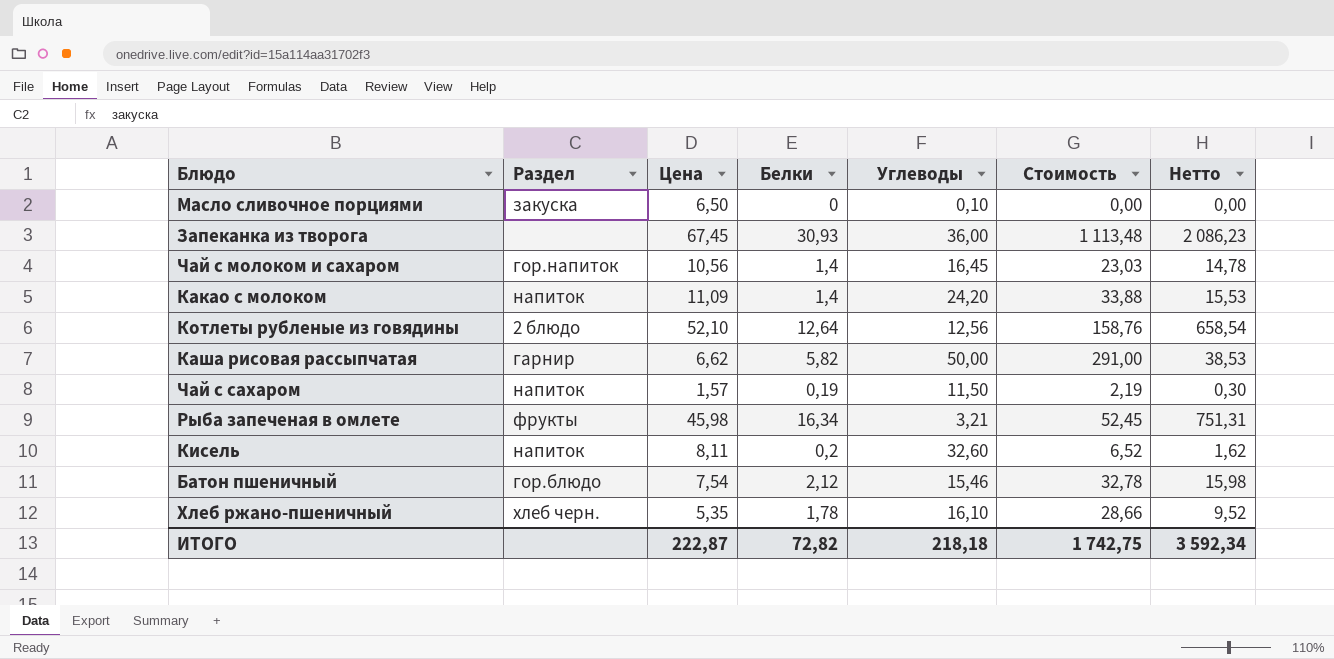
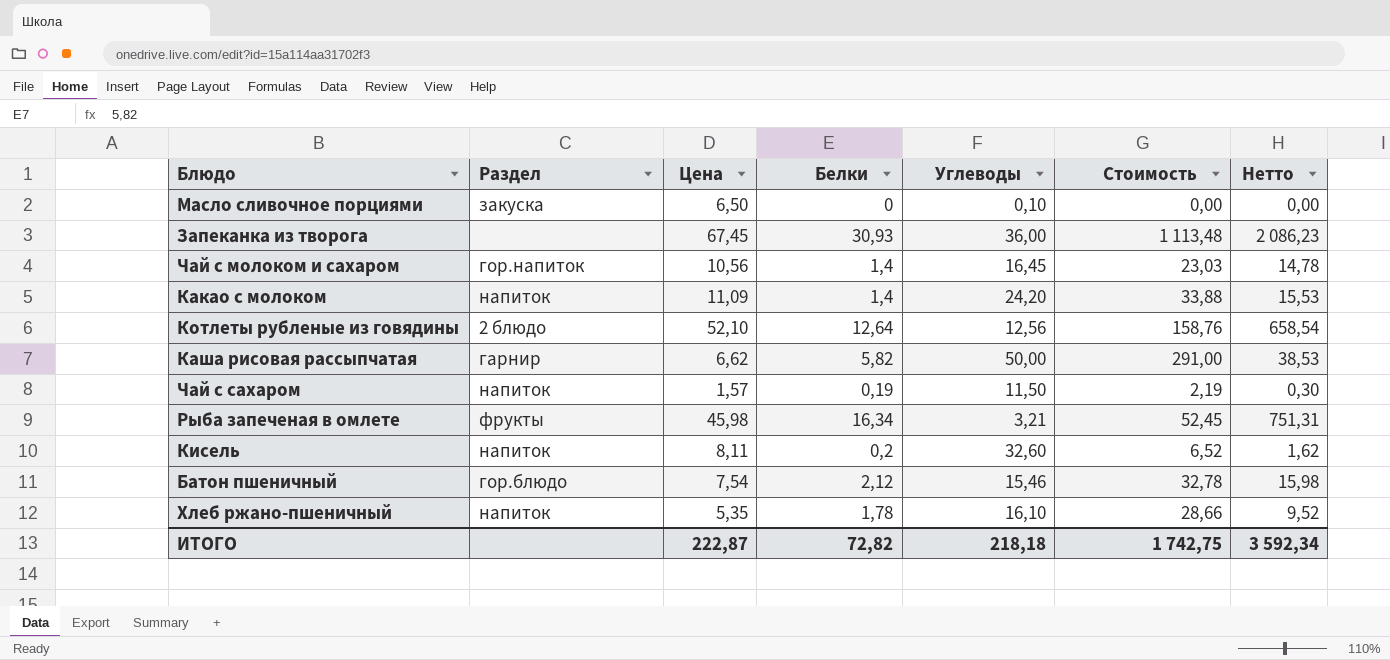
Хлеб ржано-пшеничный | Раздел: хлеб черн. -> напиток

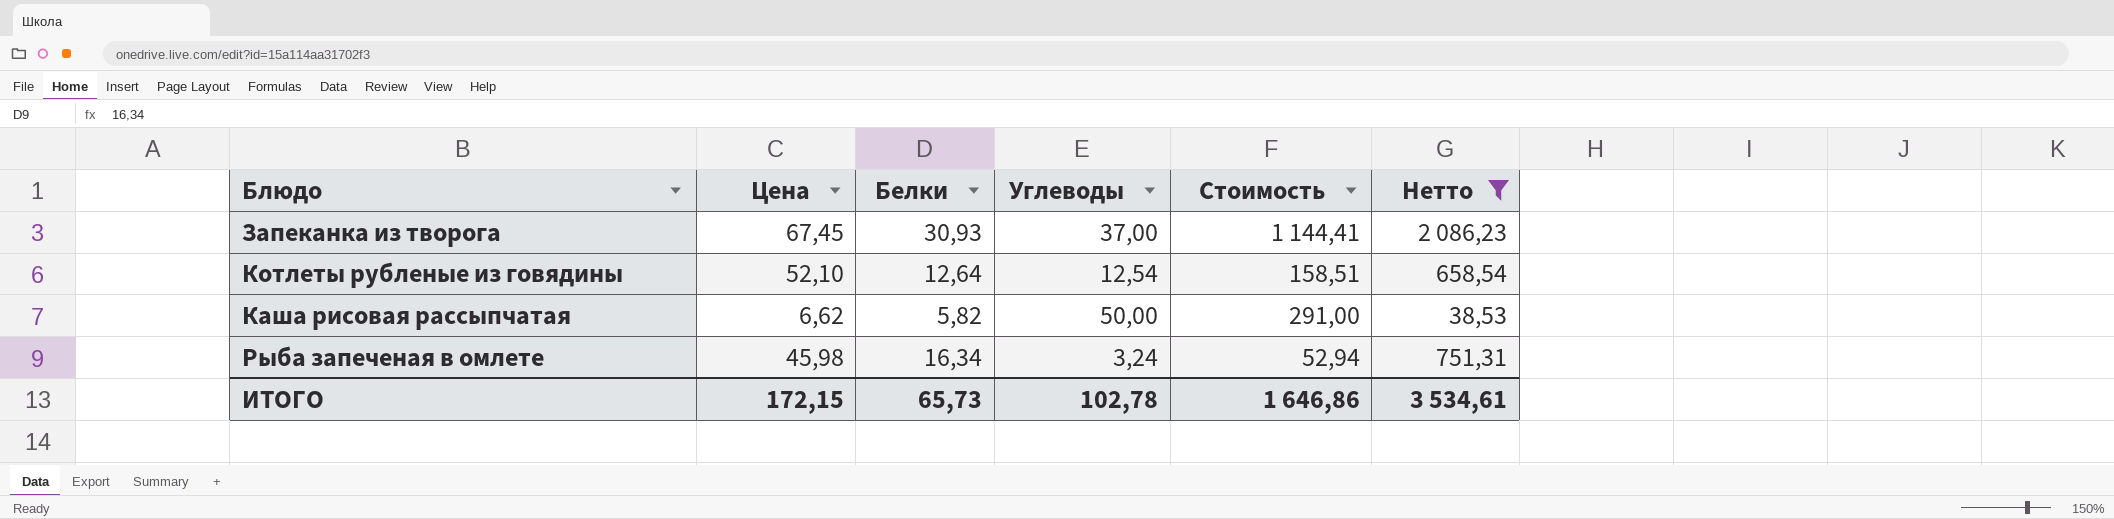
filter: none -> Нетто >= 38,53
column Раздел | position: 2 -> none
Запеканка из творога | Углеводы: 36,00 -> 37,00
Запеканка из творога | Стоимость: 1 113,48 -> 1 144,41
Котлеты рубленые из говядины | Углеводы: 12,56 -> 12,54
Котлеты рубленые из говядины | Стоимость: 158,76 -> 158,51
Рыба запеченая в омлете | Углеводы: 3,21 -> 3,24
Рыба запеченая в омлете | Стоимость: 52,45 -> 52,94
ИТОГО | Цена: 222,87 -> 172,15
ИТОГО | Белки: 72,82 -> 65,73
ИТОГО | Углеводы: 218,18 -> 102,78
ИТОГО | Стоимость: 1 742,75 -> 1 646,86
ИТОГО | Нетто: 3 592,34 -> 3 534,61

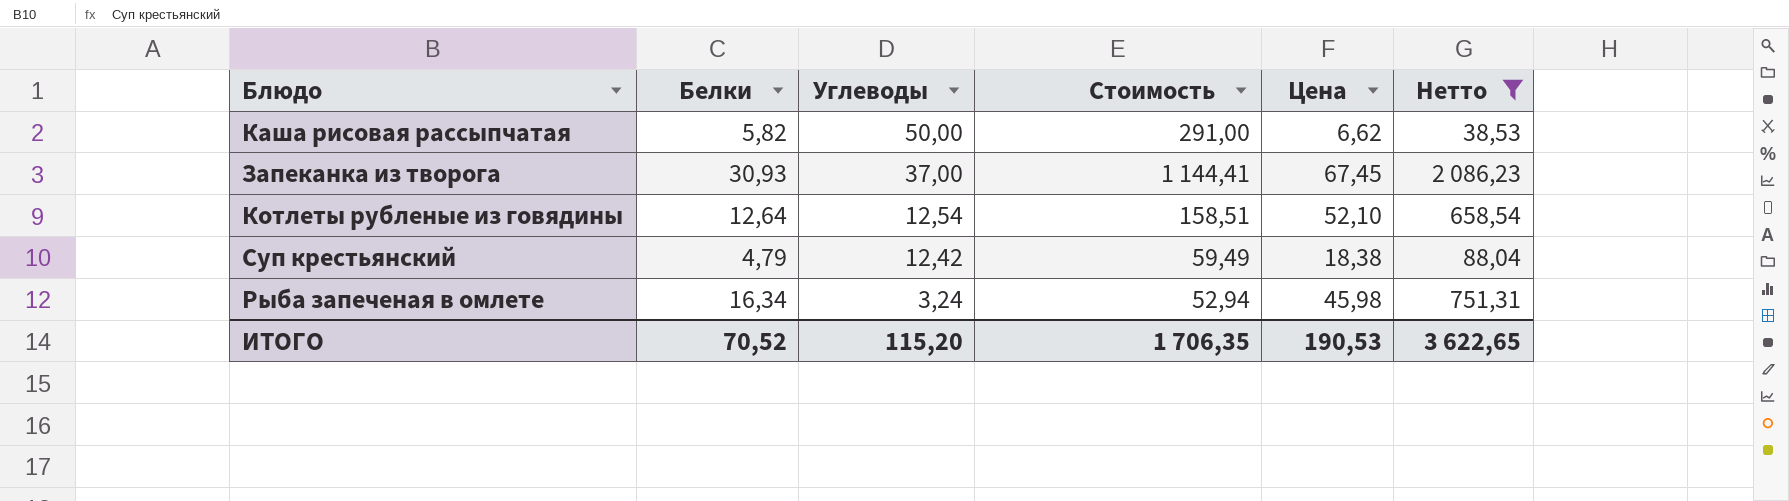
row order: none -> Углеводы descending
column Цена | position: 2 -> 5
row Суп крестьянский: none -> 4,79 | 12,42 | 59,49 | 18,38 | 88,04
ИТОГО | Белки: 65,73 -> 70,52
ИТОГО | Углеводы: 102,78 -> 115,20
ИТОГО | Стоимость: 1 646,86 -> 1 706,35
ИТОГО | Цена: 172,15 -> 190,53
ИТОГО | Нетто: 3 534,61 -> 3 622,65

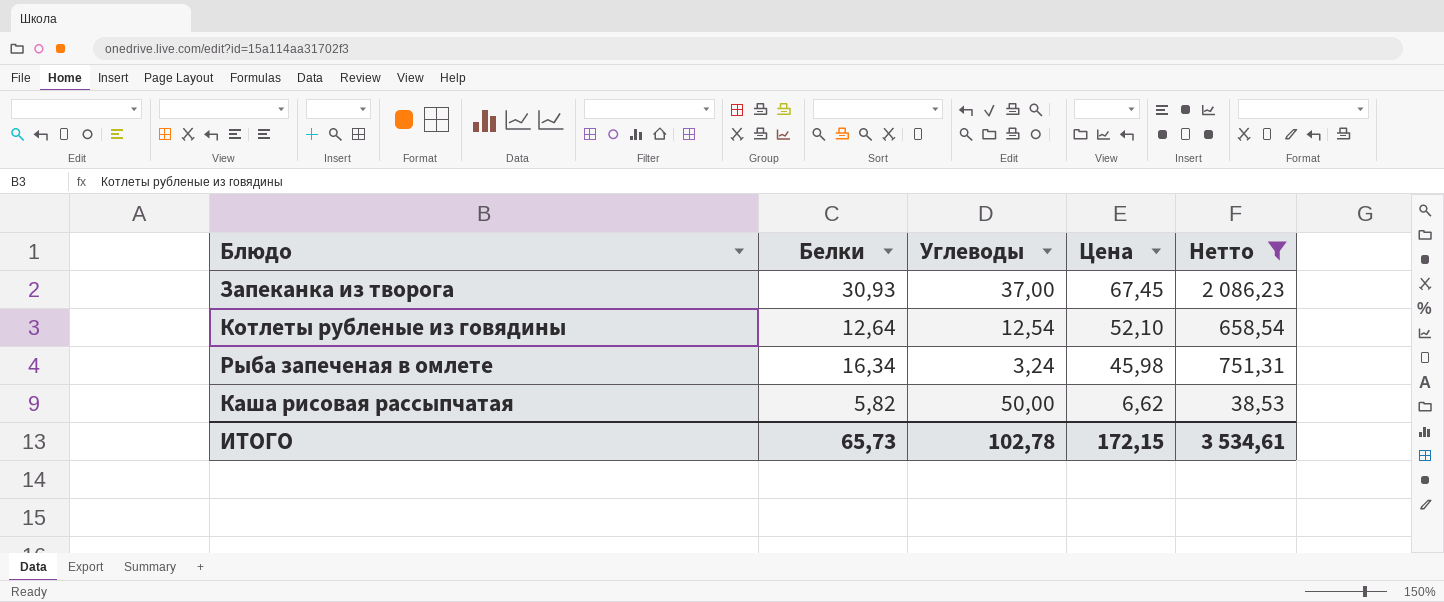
row order: Углеводы descending -> Цена descending
column Стоимость | formula: [Белки] * [Углеводы] -> none
row Суп крестьянский: 4,79 | 12,42 | 59,49 | 18,38 | 88,04 -> none
ИТОГО | Белки: 70,52 -> 65,73
ИТОГО | Углеводы: 115,20 -> 102,78
ИТОГО | Цена: 190,53 -> 172,15
ИТОГО | Нетто: 3 622,65 -> 3 534,61

